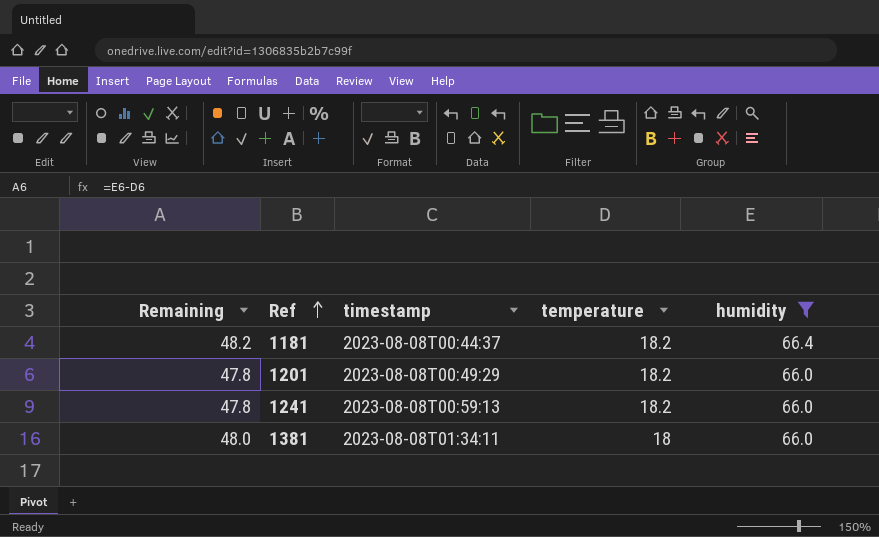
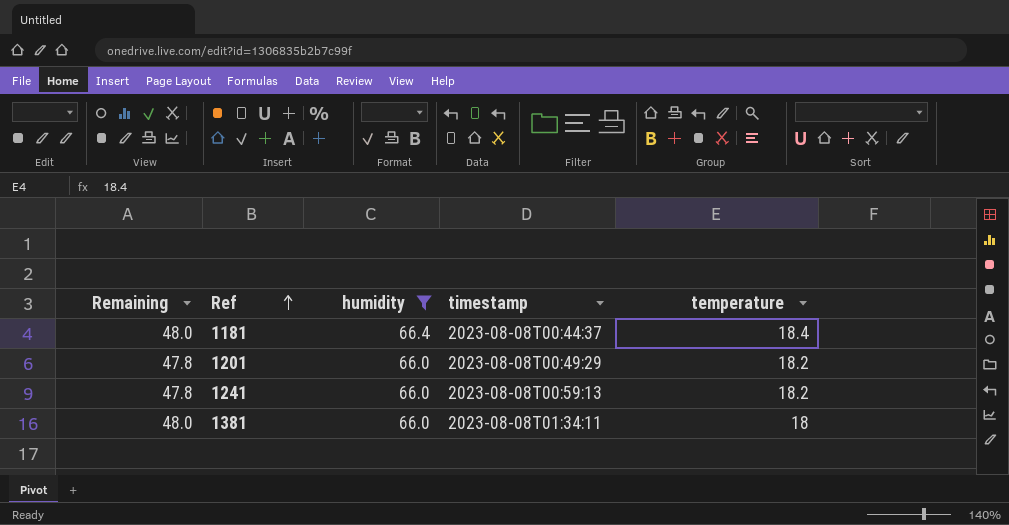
column humidity | position: 5 -> 3
1181 | Remaining: 48.2 -> 48.0
1181 | temperature: 18.2 -> 18.4

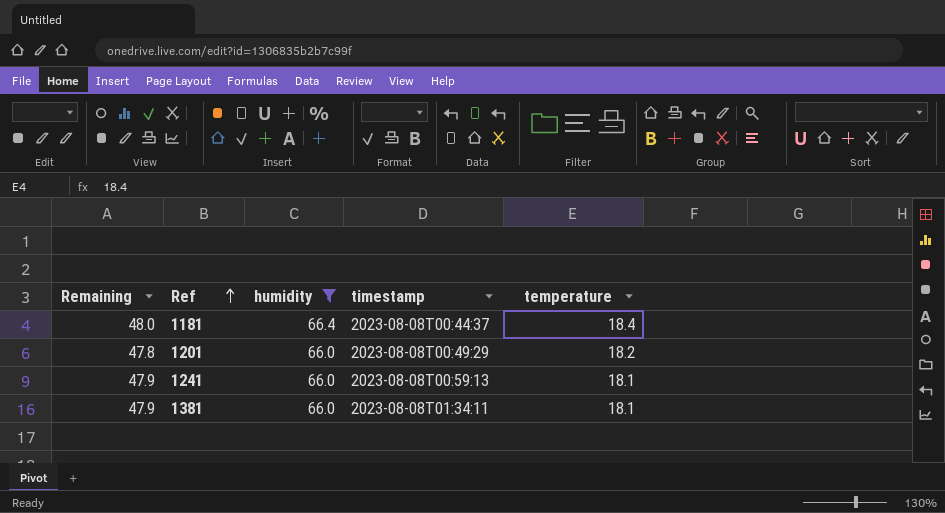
1241 | Remaining: 47.8 -> 47.9
1241 | temperature: 18.2 -> 18.1
1381 | Remaining: 48.0 -> 47.9
1381 | temperature: 18 -> 18.1

